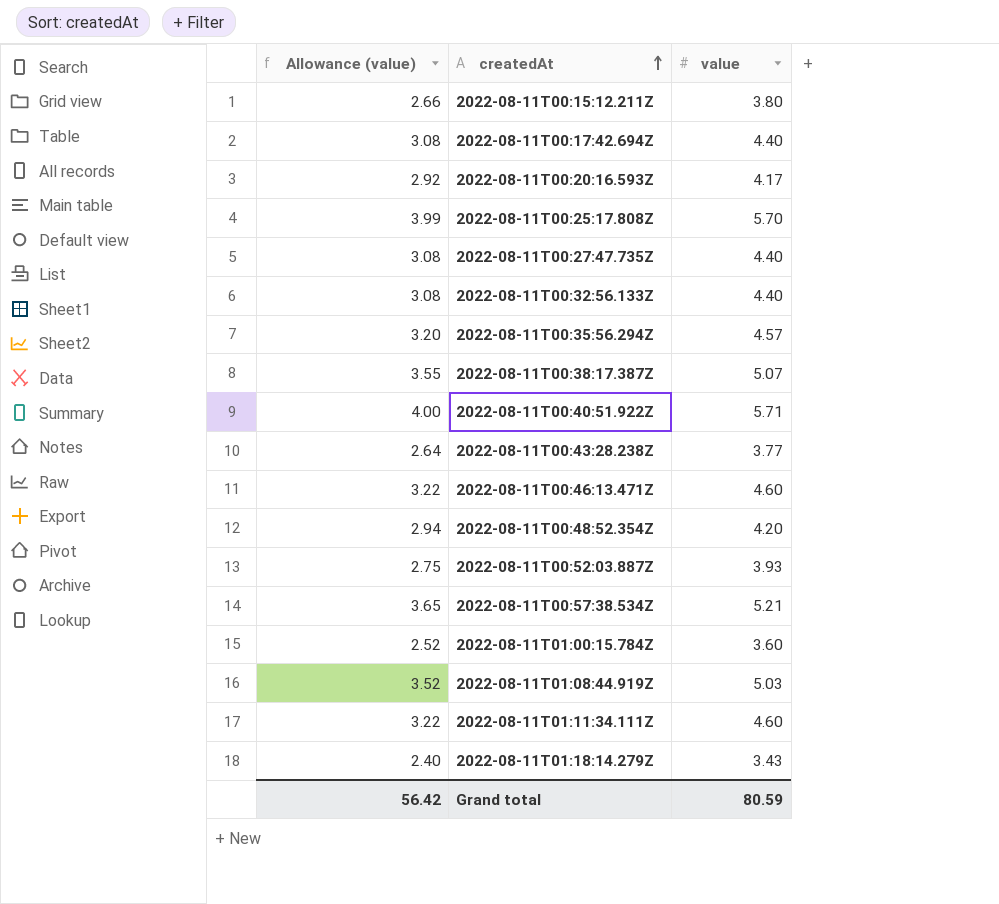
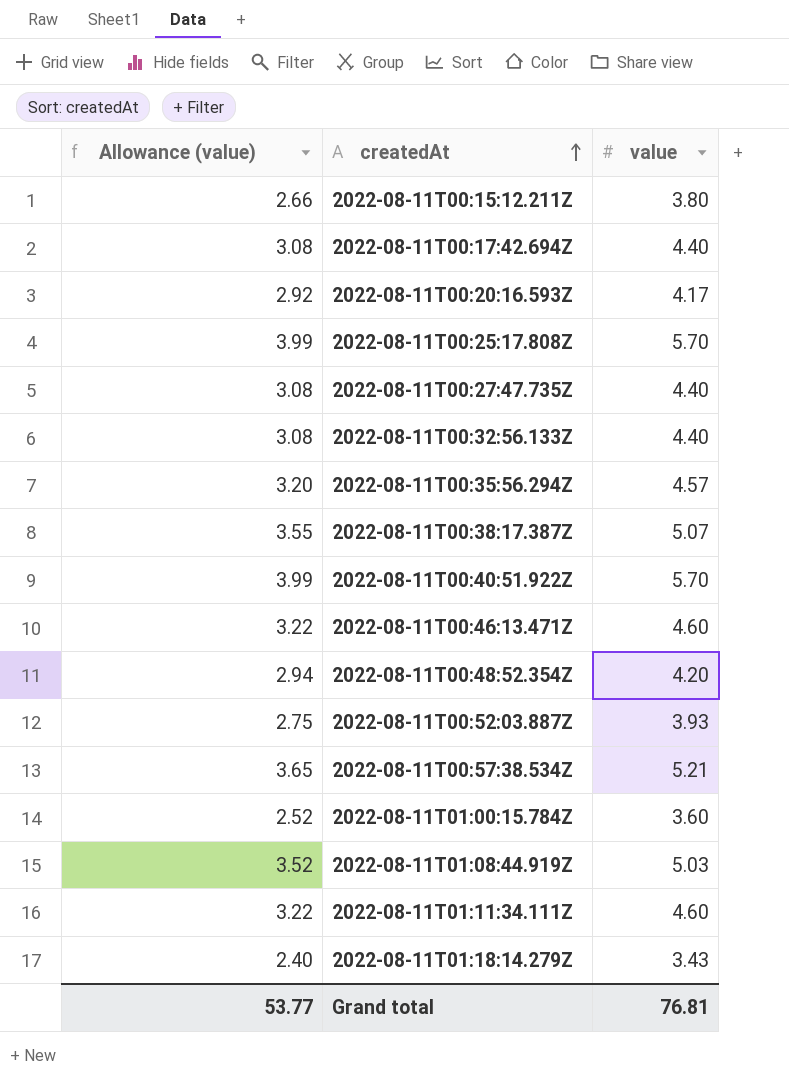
row 2022-08-11T00:43:28.238Z: 2.64 | 3.77 -> none
2022-08-11T00:40:51.922Z | Allowance (value): 4.00 -> 3.99
2022-08-11T00:40:51.922Z | value: 5.71 -> 5.70
Grand total | Allowance (value): 56.42 -> 53.77
Grand total | value: 80.59 -> 76.81

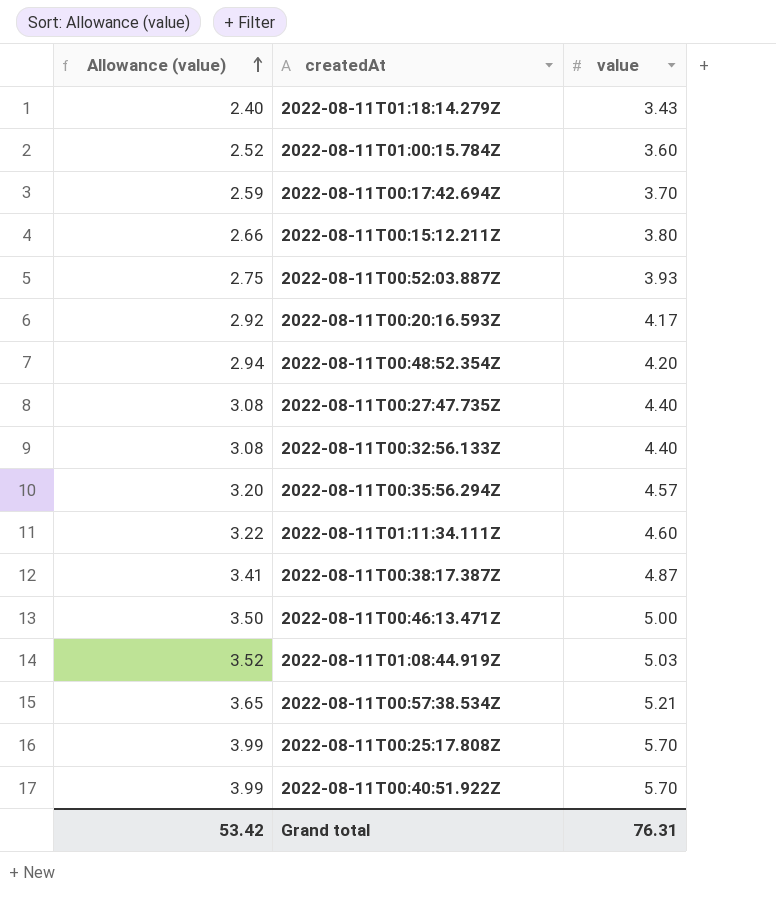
row order: createdAt ascending -> Allowance (value) ascending
2022-08-11T00:17:42.694Z | Allowance (value): 3.08 -> 2.59
2022-08-11T00:17:42.694Z | value: 4.40 -> 3.70
2022-08-11T00:38:17.387Z | Allowance (value): 3.55 -> 3.41
2022-08-11T00:38:17.387Z | value: 5.07 -> 4.87
2022-08-11T00:46:13.471Z | Allowance (value): 3.22 -> 3.50
2022-08-11T00:46:13.471Z | value: 4.60 -> 5.00
Grand total | Allowance (value): 53.77 -> 53.42
Grand total | value: 76.81 -> 76.31

